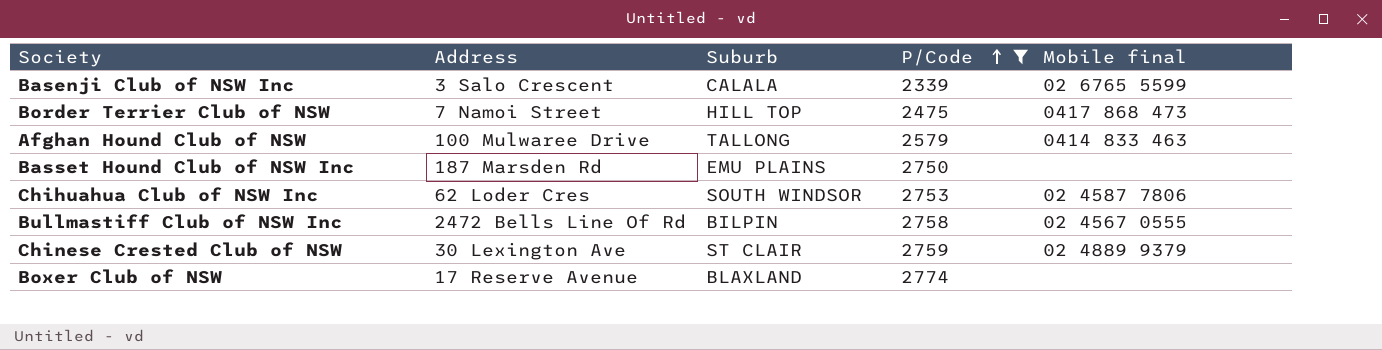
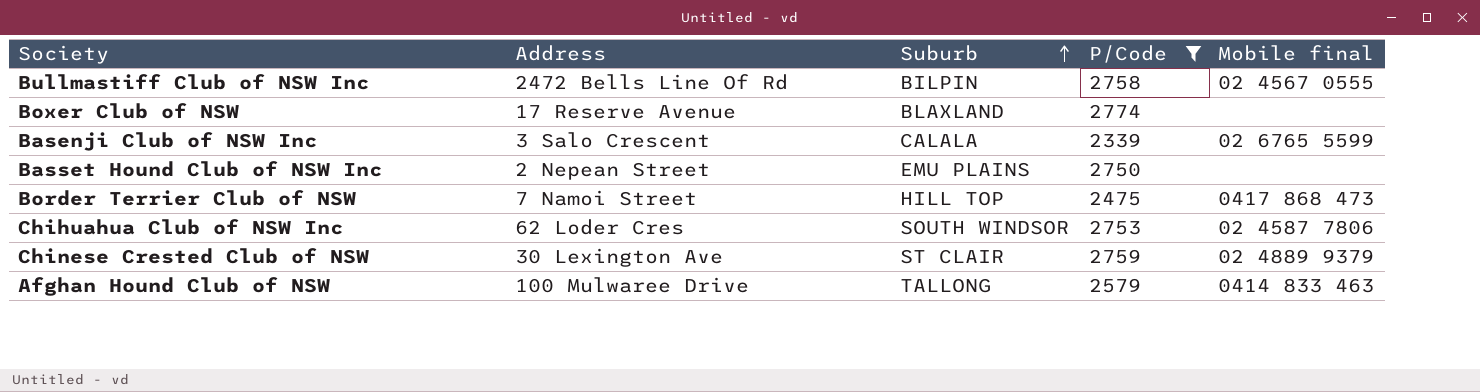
row order: P/Code ascending -> Suburb ascending
Basset Hound Club of NSW Inc | Address: 187 Marsden Rd -> 2 Nepean Street

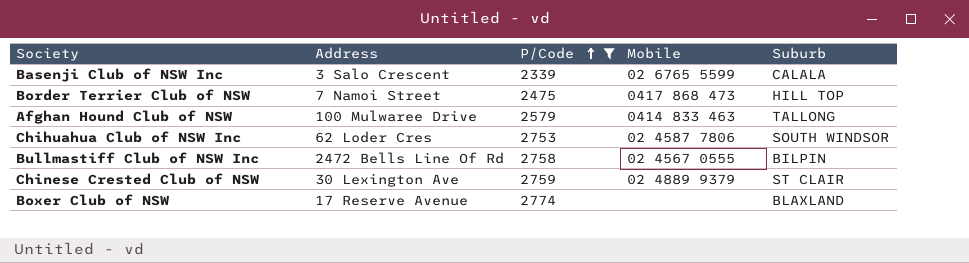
row order: Suburb ascending -> P/Code ascending
column name: Mobile final -> Mobile
column Suburb | position: 3 -> 5
row Basset Hound Club of NSW Inc: 2 Nepean Street | EMU PLAINS | 2750 | none -> none

